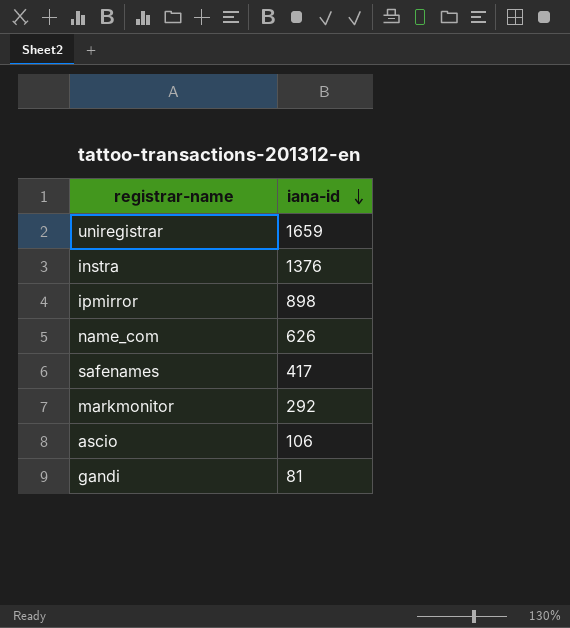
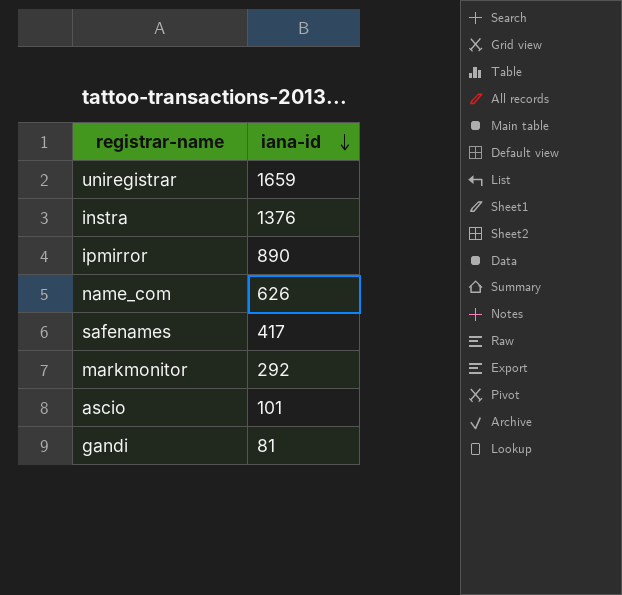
ipmirror | iana-id: 898 -> 890
ascio | iana-id: 106 -> 101

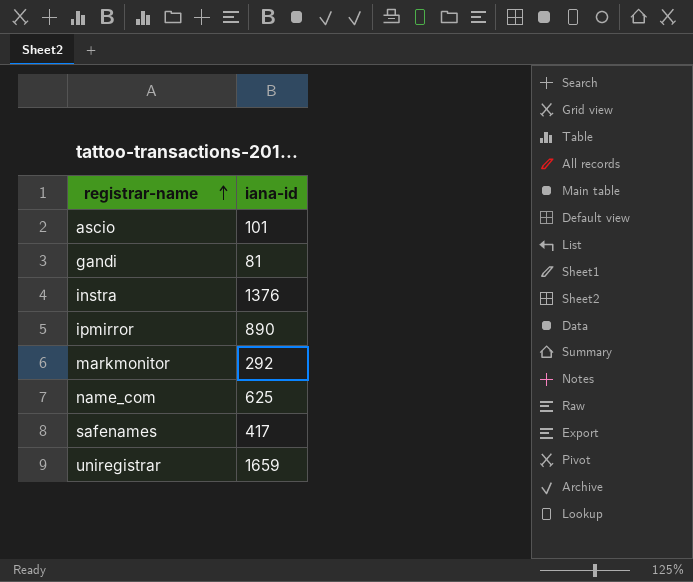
row order: iana-id descending -> registrar-name ascending
name_com | iana-id: 626 -> 625

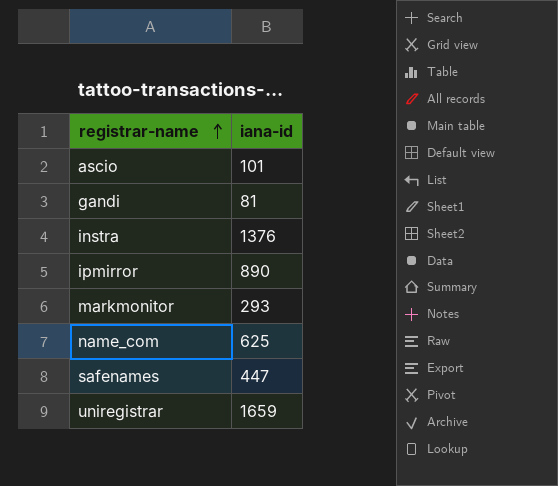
markmonitor | iana-id: 292 -> 293
safenames | iana-id: 417 -> 447

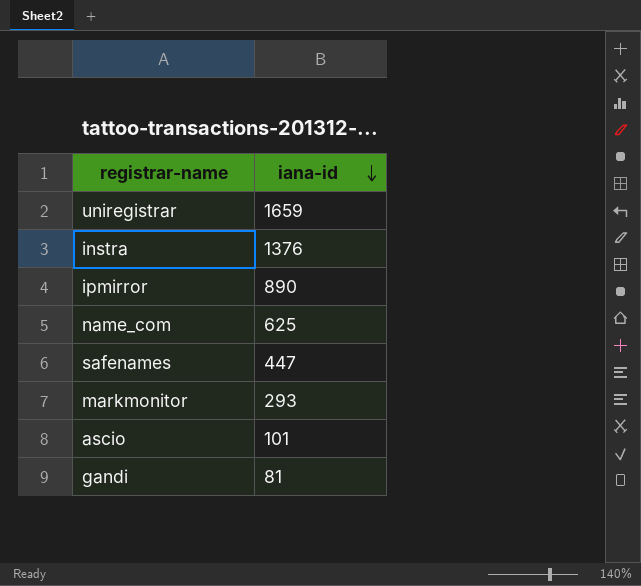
row order: registrar-name ascending -> iana-id descending

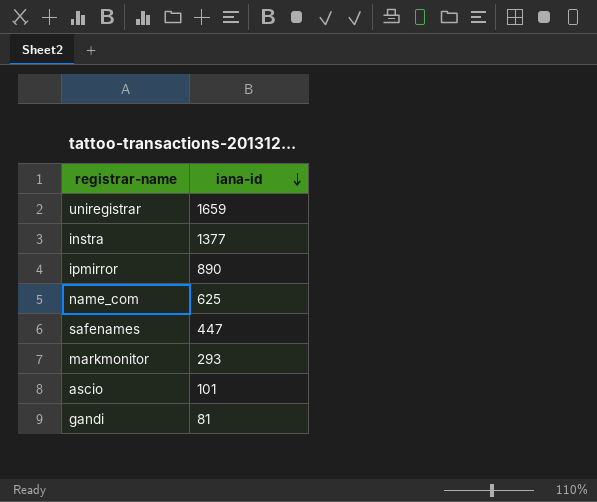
instra | iana-id: 1376 -> 1377

